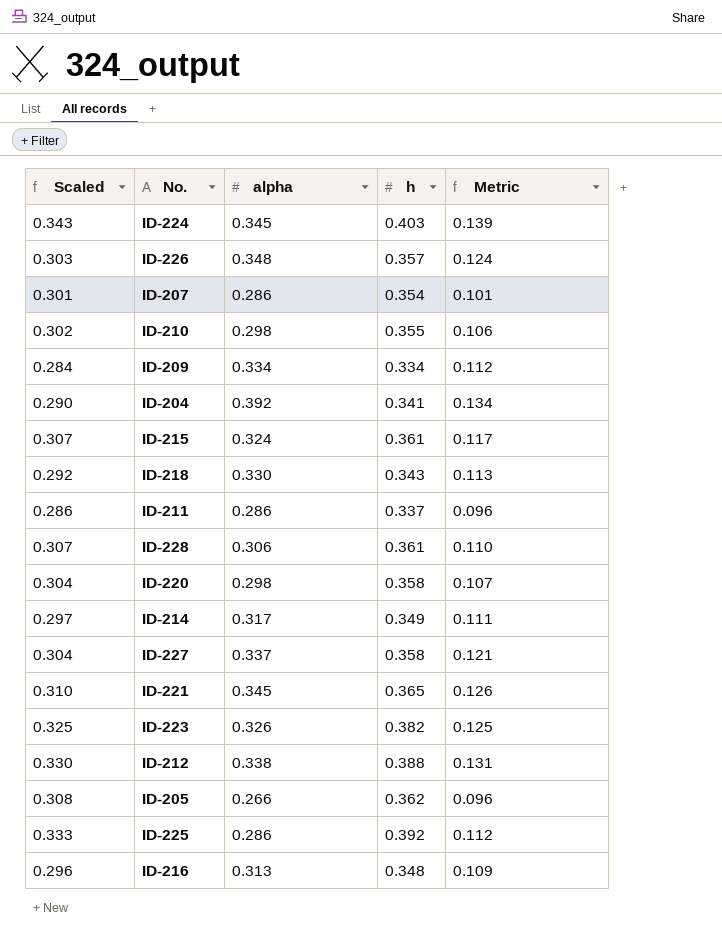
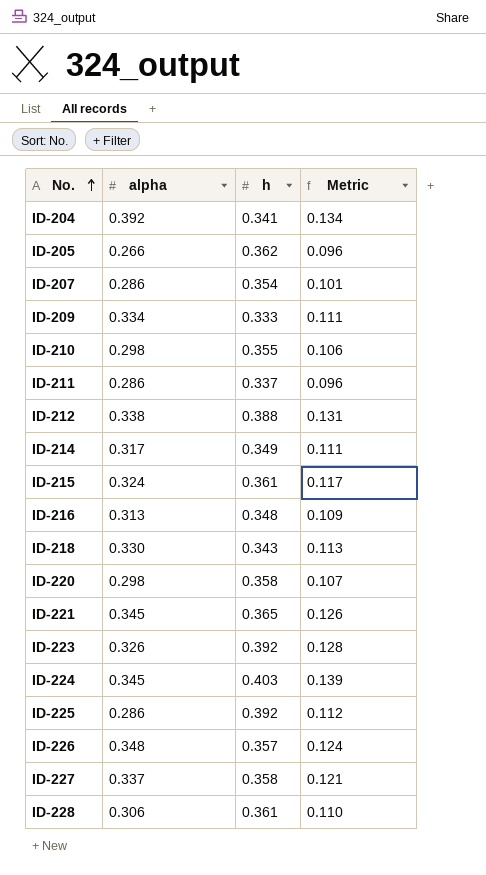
row order: none -> No. ascending
column Scaled | formula: [h] * 0.85 -> none
ID-209 | h: 0.334 -> 0.333
ID-209 | Metric: 0.112 -> 0.111
ID-223 | h: 0.382 -> 0.392
ID-223 | Metric: 0.125 -> 0.128

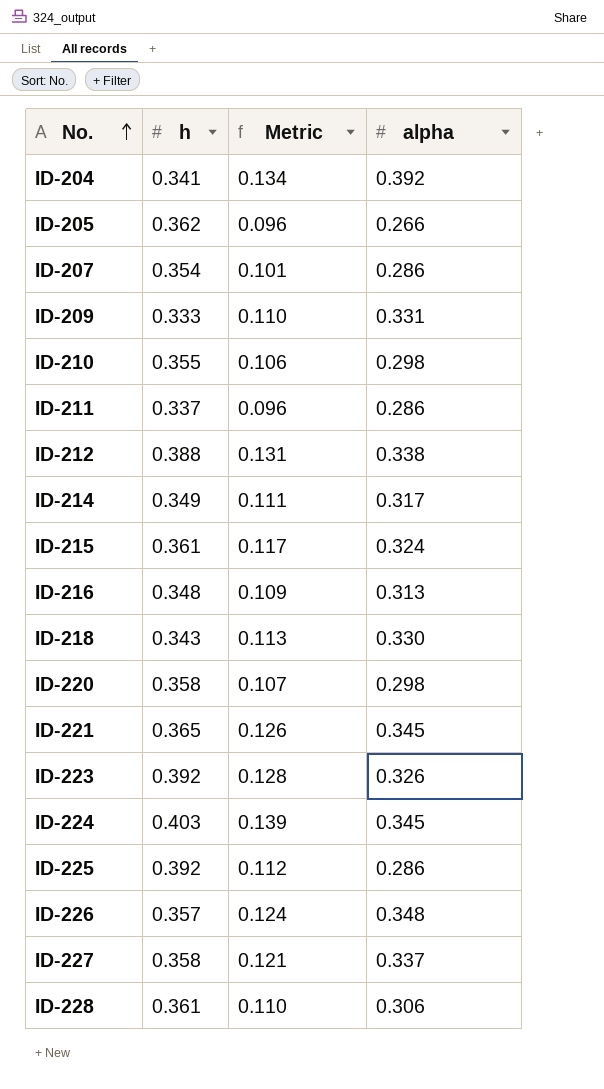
column alpha | position: 2 -> 4
ID-209 | Metric: 0.111 -> 0.110
ID-209 | alpha: 0.334 -> 0.331

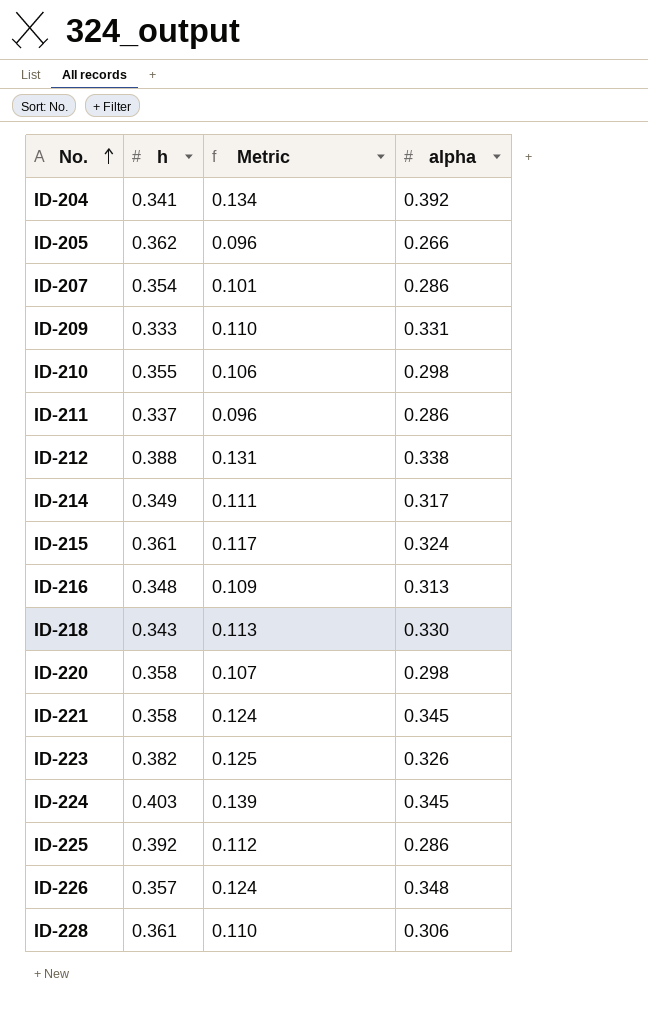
row ID-227: 0.358 | 0.121 | 0.337 -> none
ID-221 | h: 0.365 -> 0.358
ID-221 | Metric: 0.126 -> 0.124
ID-223 | h: 0.392 -> 0.382
ID-223 | Metric: 0.128 -> 0.125

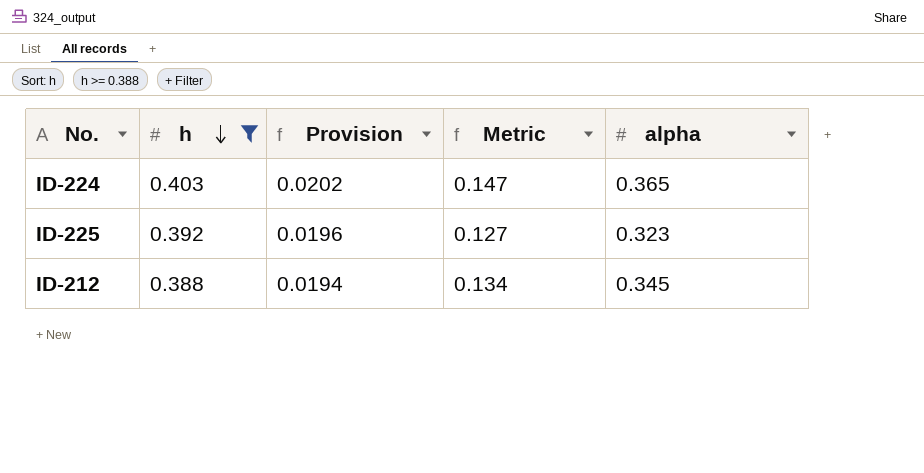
filter: none -> h >= 0.388
row order: No. ascending -> h descending
column Provision | formula: none -> [h] * 0.05
ID-224 | Metric: 0.139 -> 0.147
ID-224 | alpha: 0.345 -> 0.365
ID-225 | Metric: 0.112 -> 0.127
ID-225 | alpha: 0.286 -> 0.323
ID-212 | Metric: 0.131 -> 0.134
ID-212 | alpha: 0.338 -> 0.345

